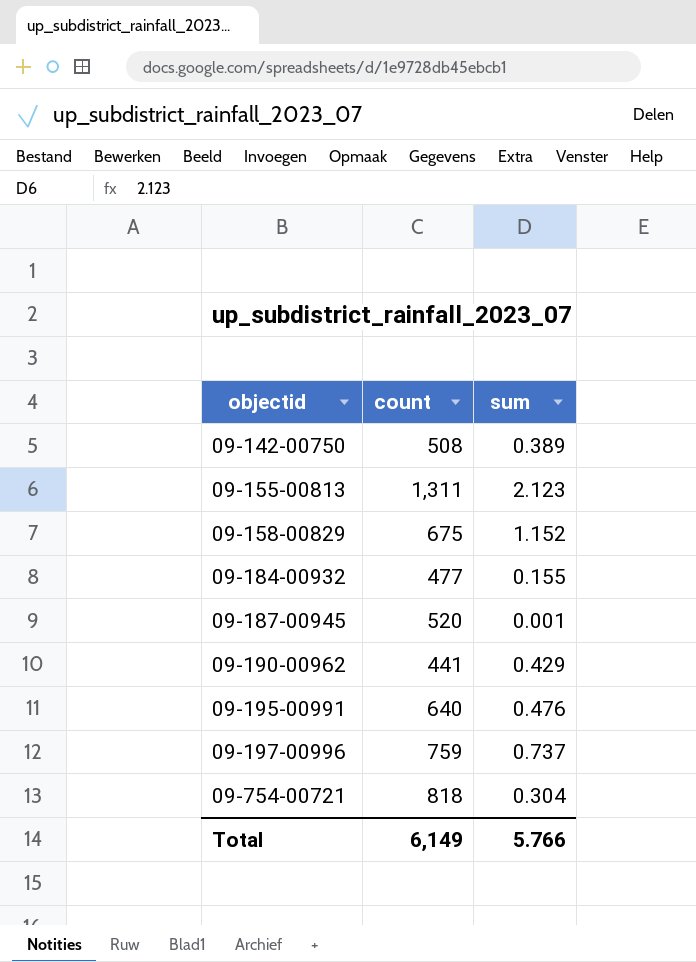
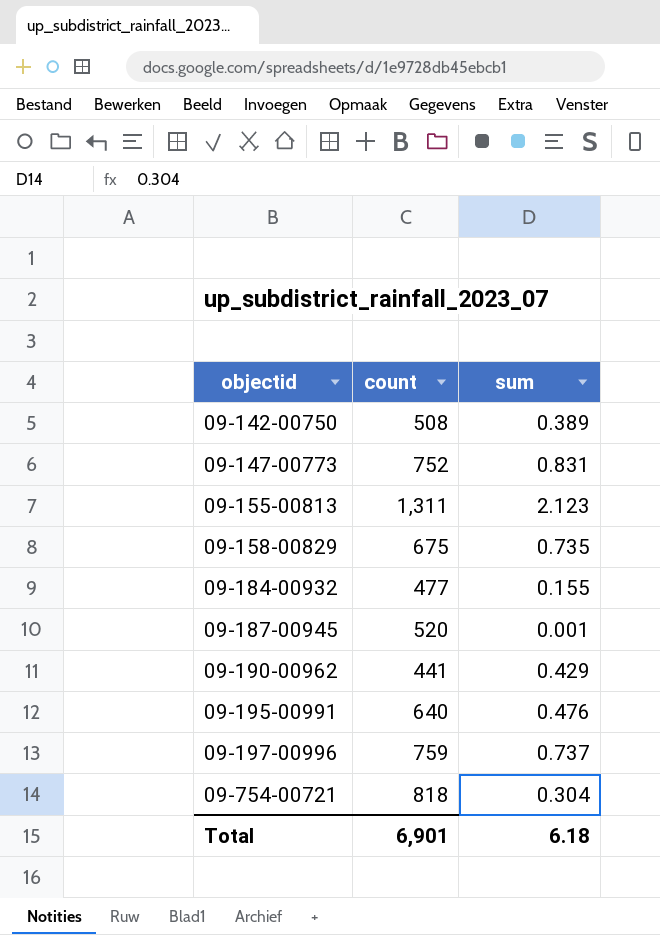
row 09-147-00773: none -> 752 | 0.831
09-158-00829 | sum: 1.152 -> 0.735
Total | count: 6,149 -> 6,901
Total | sum: 5.766 -> 6.18

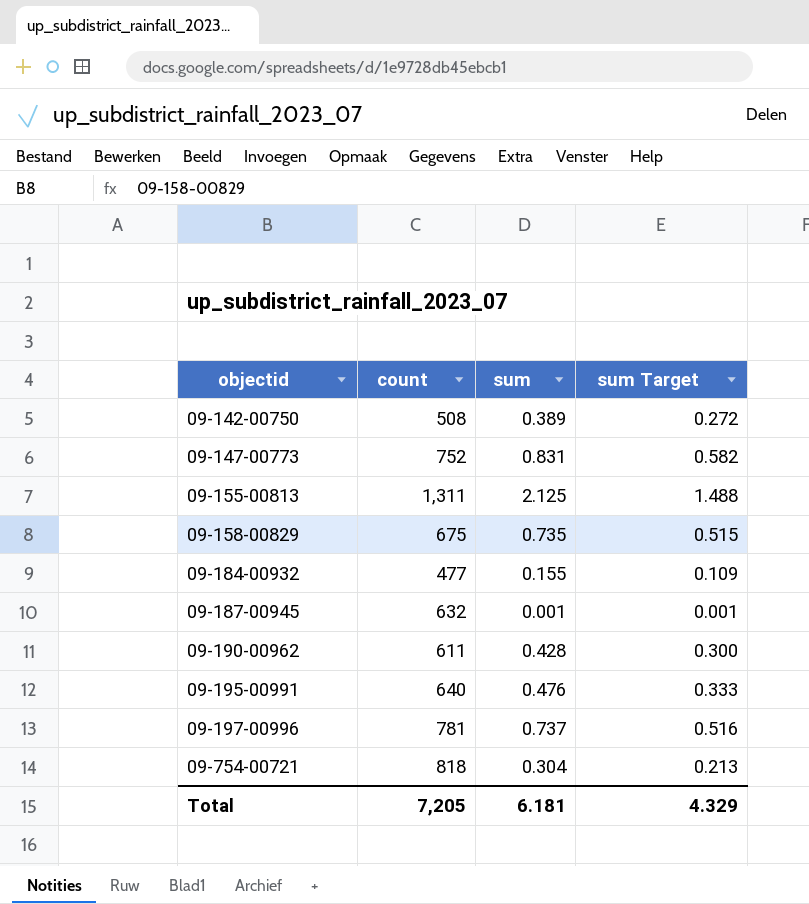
column sum Target | formula: none -> [sum] * 0.7
09-155-00813 | sum: 2.123 -> 2.125
09-187-00945 | count: 520 -> 632
09-190-00962 | count: 441 -> 611
09-190-00962 | sum: 0.429 -> 0.428
09-197-00996 | count: 759 -> 781
Total | count: 6,901 -> 7,205
Total | sum: 6.18 -> 6.181

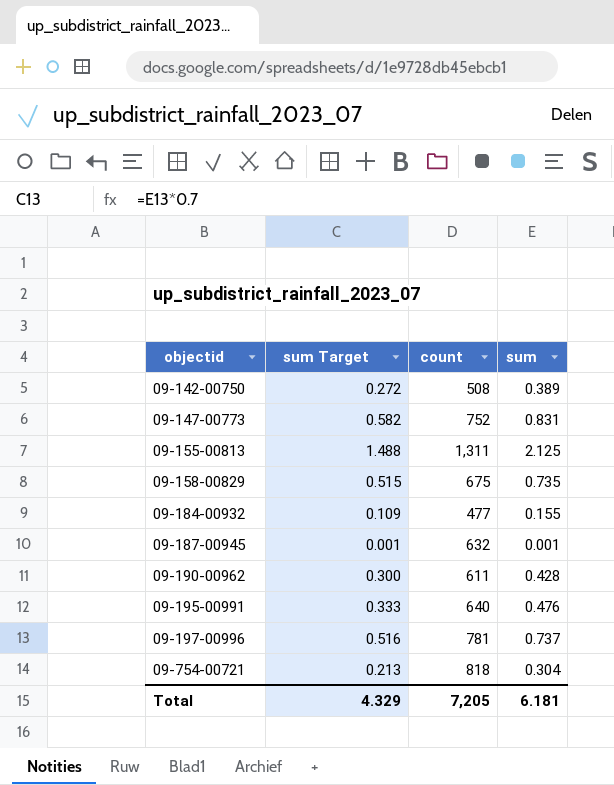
column sum Target | position: 4 -> 2

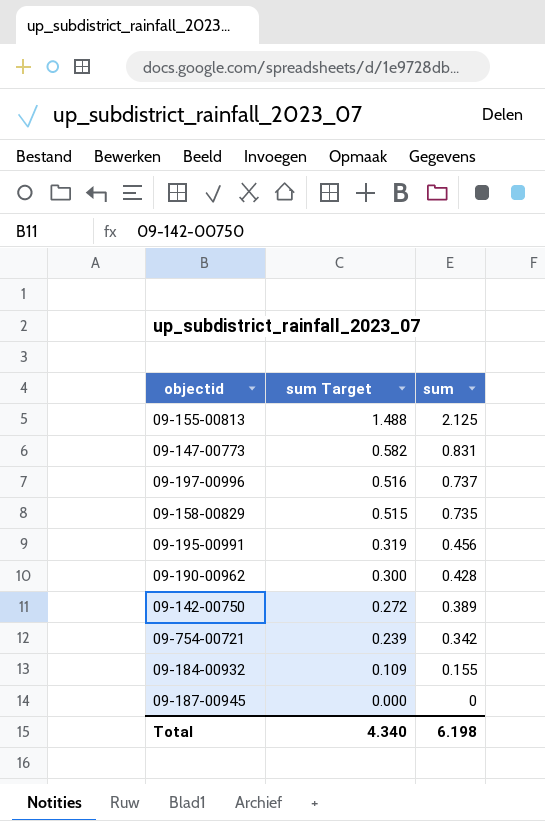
row order: objectid ascending -> sum Target descending
column count | position: 3 -> none
09-195-00991 | sum Target: 0.333 -> 0.319
09-195-00991 | sum: 0.476 -> 0.456
09-754-00721 | sum Target: 0.213 -> 0.239
09-754-00721 | sum: 0.304 -> 0.342
09-187-00945 | sum Target: 0.001 -> 0.000
09-187-00945 | sum: 0.001 -> 0
Total | sum Target: 4.329 -> 4.340
Total | sum: 6.181 -> 6.198

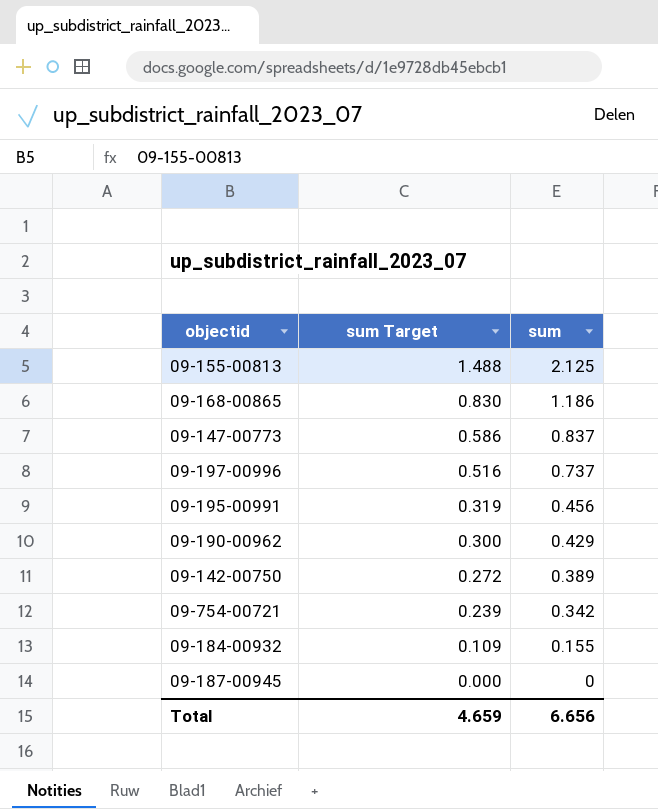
row 09-158-00829: 0.515 | 0.735 -> none
row 09-168-00865: none -> 0.830 | 1.186
09-147-00773 | sum Target: 0.582 -> 0.586
09-147-00773 | sum: 0.831 -> 0.837
09-190-00962 | sum: 0.428 -> 0.429
Total | sum Target: 4.340 -> 4.659
Total | sum: 6.198 -> 6.656

